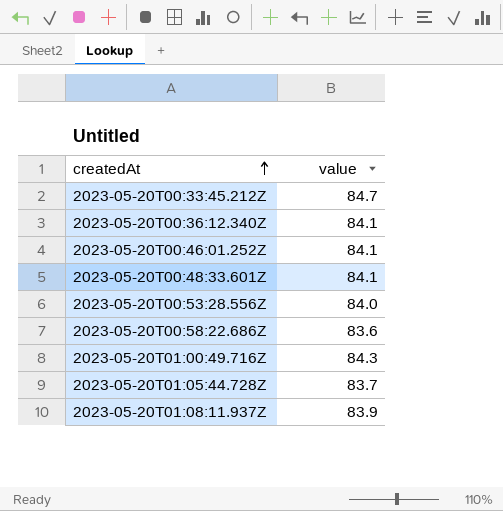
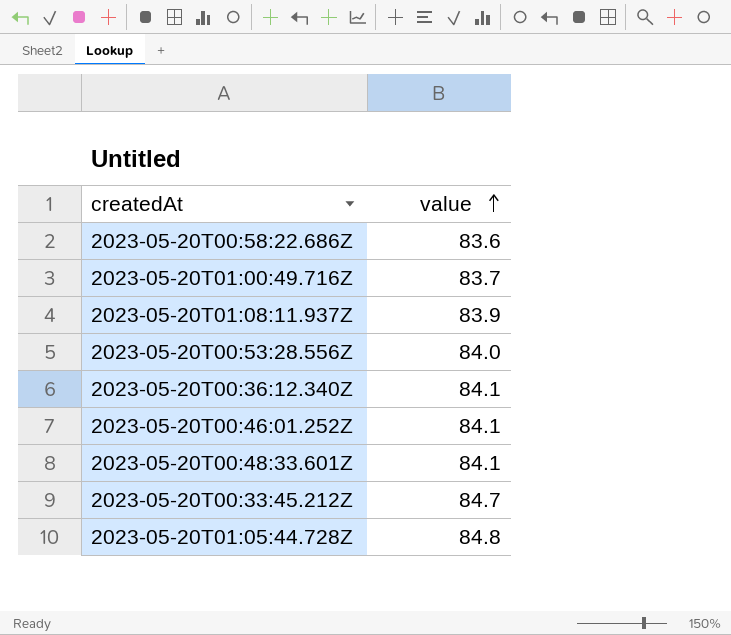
row order: createdAt ascending -> value ascending
2023-05-20T01:00:49.716Z | value: 84.3 -> 83.7
2023-05-20T01:05:44.728Z | value: 83.7 -> 84.8

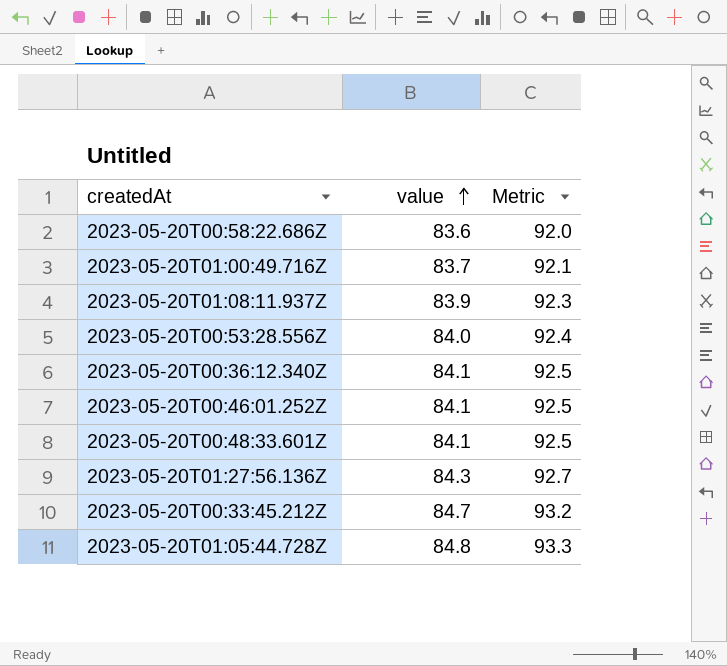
column Metric | formula: none -> [value] * 1.1
row 2023-05-20T01:27:56.136Z: none -> 84.3 | 92.7

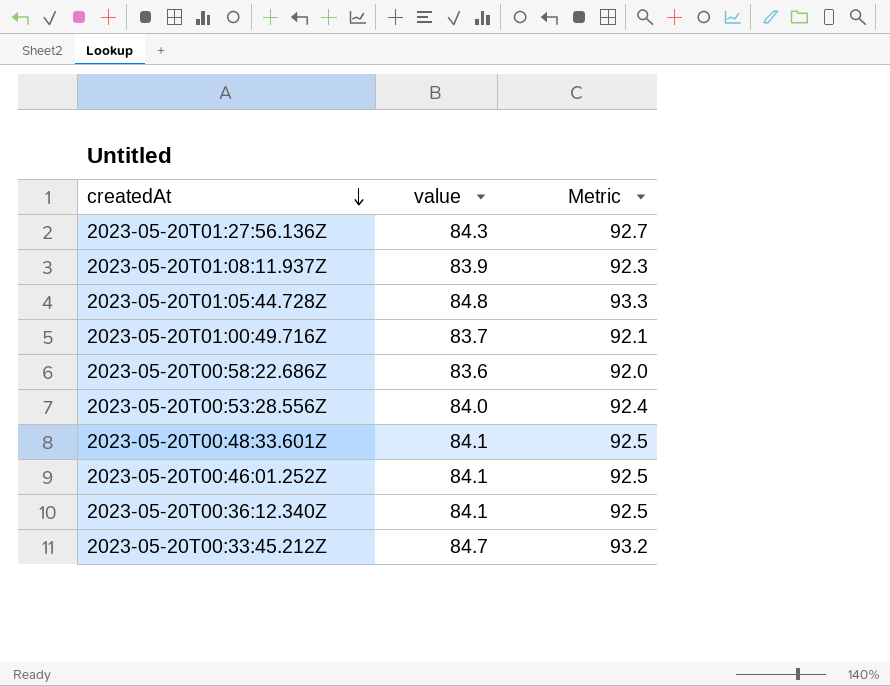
row order: value ascending -> createdAt descending

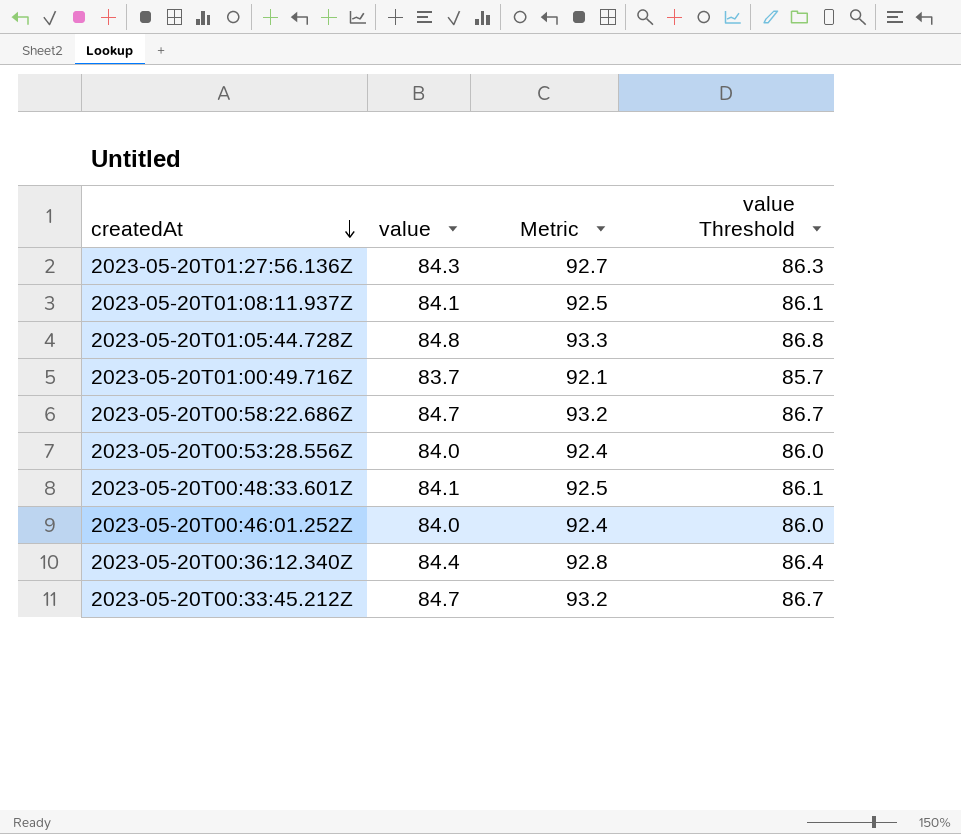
column value Threshold | formula: none -> [value] + 2
2023-05-20T01:08:11.937Z | value: 83.9 -> 84.1
2023-05-20T01:08:11.937Z | Metric: 92.3 -> 92.5
2023-05-20T00:58:22.686Z | value: 83.6 -> 84.7
2023-05-20T00:58:22.686Z | Metric: 92.0 -> 93.2
2023-05-20T00:46:01.252Z | value: 84.1 -> 84.0
2023-05-20T00:46:01.252Z | Metric: 92.5 -> 92.4
2023-05-20T00:36:12.340Z | value: 84.1 -> 84.4
2023-05-20T00:36:12.340Z | Metric: 92.5 -> 92.8

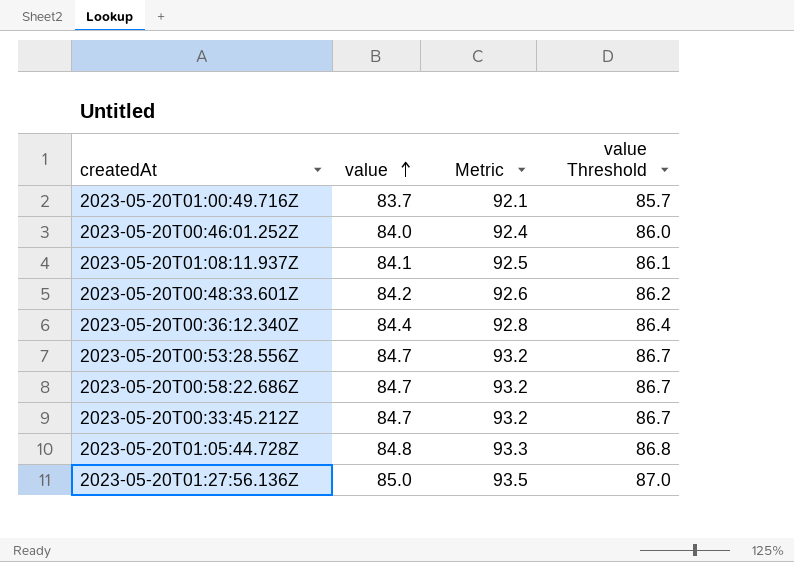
row order: createdAt descending -> value ascending
2023-05-20T00:48:33.601Z | value: 84.1 -> 84.2
2023-05-20T00:48:33.601Z | Metric: 92.5 -> 92.6
2023-05-20T00:48:33.601Z | value Threshold: 86.1 -> 86.2
2023-05-20T00:53:28.556Z | value: 84.0 -> 84.7
2023-05-20T00:53:28.556Z | Metric: 92.4 -> 93.2
2023-05-20T00:53:28.556Z | value Threshold: 86.0 -> 86.7
2023-05-20T01:27:56.136Z | value: 84.3 -> 85.0
2023-05-20T01:27:56.136Z | Metric: 92.7 -> 93.5
2023-05-20T01:27:56.136Z | value Threshold: 86.3 -> 87.0

